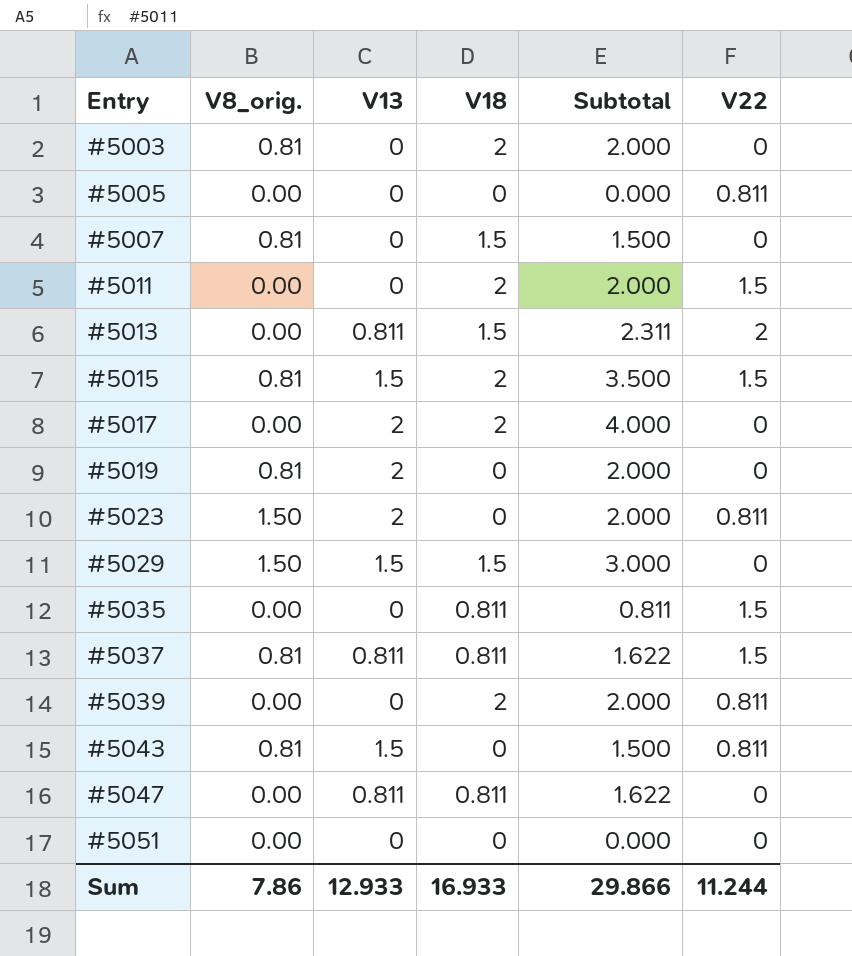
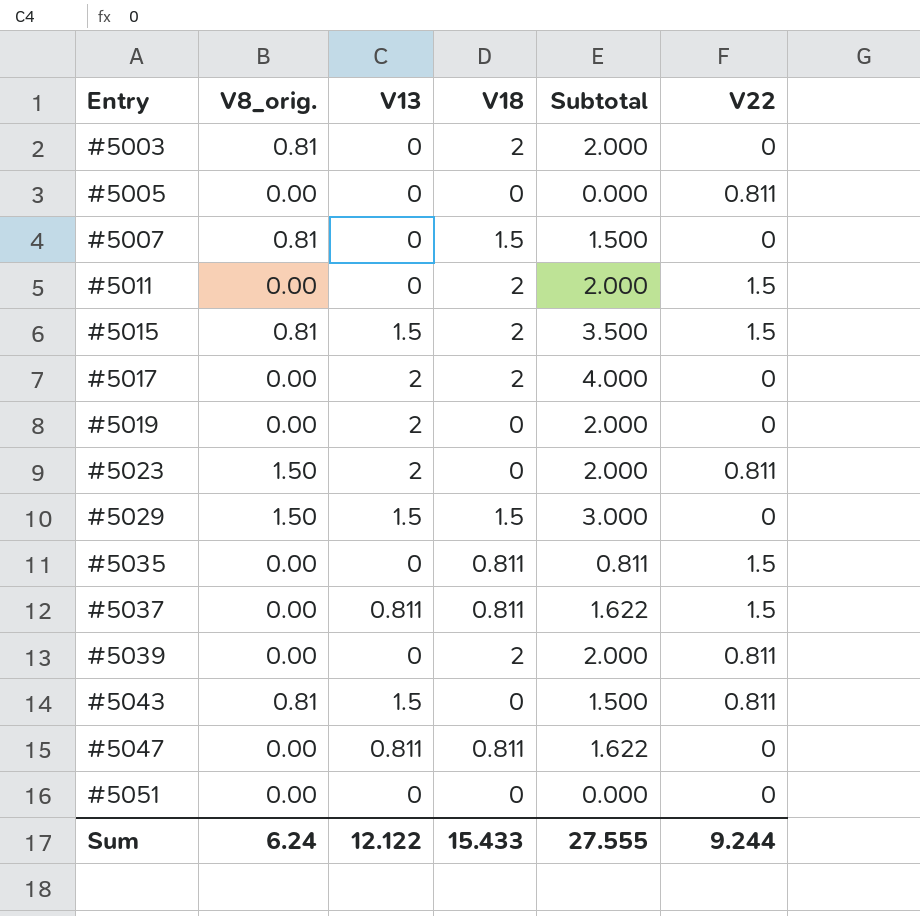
row #5013: 0.00 | 0.811 | 1.5 | 2.311 | 2 -> none
#5019 | V8_orig.: 0.81 -> 0.00
#5037 | V8_orig.: 0.81 -> 0.00
Sum | V8_orig.: 7.86 -> 6.24
Sum | V13: 12.933 -> 12.122
Sum | V18: 16.933 -> 15.433
Sum | Subtotal: 29.866 -> 27.555
Sum | V22: 11.244 -> 9.244

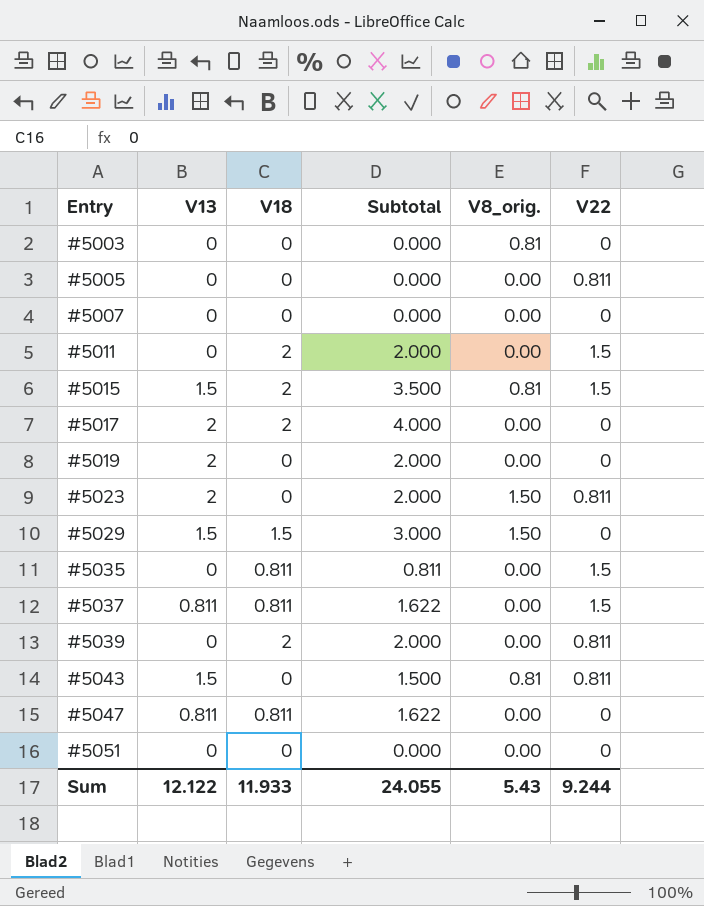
column V8_orig. | position: 2 -> 5
#5003 | V18: 2 -> 0
#5003 | Subtotal: 2.000 -> 0.000
#5007 | V18: 1.5 -> 0
#5007 | Subtotal: 1.500 -> 0.000
#5007 | V8_orig.: 0.81 -> 0.00
Sum | V18: 15.433 -> 11.933
Sum | Subtotal: 27.555 -> 24.055
Sum | V8_orig.: 6.24 -> 5.43

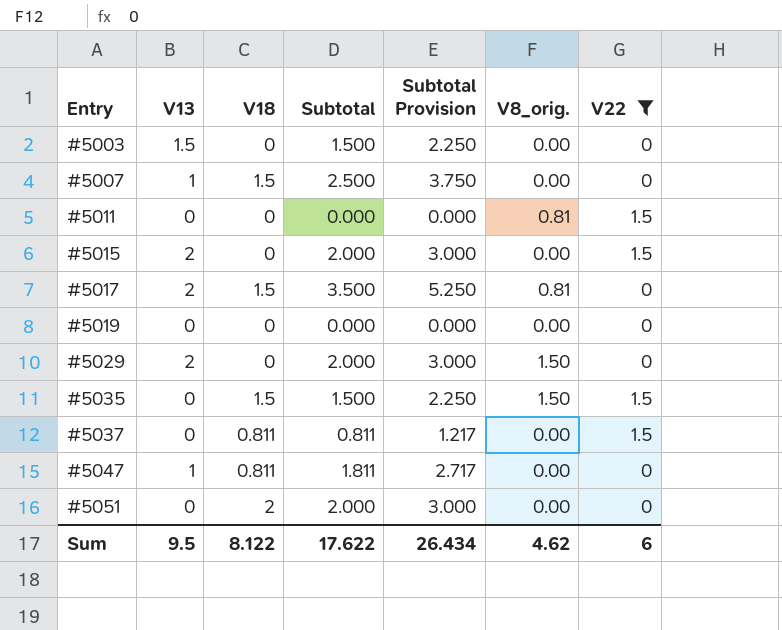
filter: none -> V22 != 0.811
column Subtotal Provision | formula: none -> [Subtotal] * 1.5
#5003 | V13: 0 -> 1.5
#5003 | Subtotal: 0.000 -> 1.500
#5003 | V8_orig.: 0.81 -> 0.00
#5007 | V13: 0 -> 1
#5007 | V18: 0 -> 1.5
#5007 | Subtotal: 0.000 -> 2.500
#5011 | V18: 2 -> 0
#5011 | Subtotal: 2.000 -> 0.000
#5011 | V8_orig.: 0.00 -> 0.81
#5015 | V13: 1.5 -> 2
#5015 | V18: 2 -> 0
#5015 | Subtotal: 3.500 -> 2.000
#5015 | V8_orig.: 0.81 -> 0.00
#5017 | V18: 2 -> 1.5
#5017 | Subtotal: 4.000 -> 3.500
#5017 | V8_orig.: 0.00 -> 0.81
#5019 | V13: 2 -> 0
#5019 | Subtotal: 2.000 -> 0.000
#5029 | V13: 1.5 -> 2
#5029 | V18: 1.5 -> 0
#5029 | Subtotal: 3.000 -> 2.000
#5035 | V18: 0.811 -> 1.5
#5035 | Subtotal: 0.811 -> 1.500
#5035 | V8_orig.: 0.00 -> 1.50
#5037 | V13: 0.811 -> 0
#5037 | Subtotal: 1.622 -> 0.811
#5047 | V13: 0.811 -> 1
#5047 | Subtotal: 1.622 -> 1.811
#5051 | V18: 0 -> 2
#5051 | Subtotal: 0.000 -> 2.000
Sum | V13: 12.122 -> 9.5
Sum | V18: 11.933 -> 8.122
Sum | Subtotal: 24.055 -> 17.622
Sum | V8_orig.: 5.43 -> 4.62
Sum | V22: 9.244 -> 6

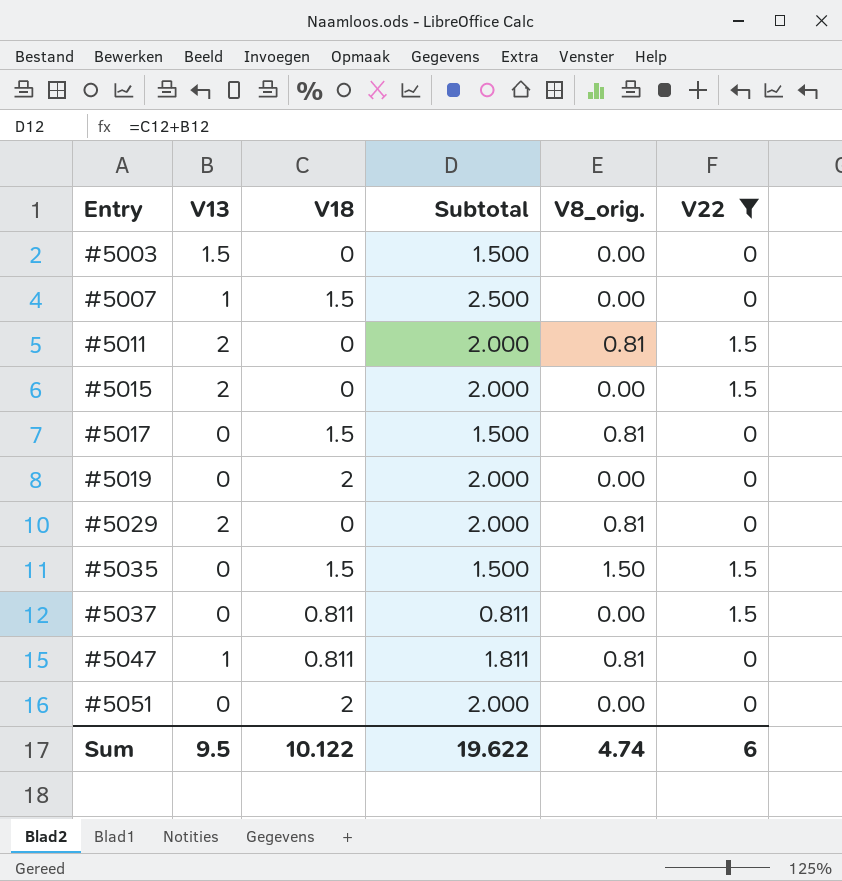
column Subtotal Provision | formula: [Subtotal] * 1.5 -> none
#5011 | V13: 0 -> 2
#5011 | Subtotal: 0.000 -> 2.000
#5017 | V13: 2 -> 0
#5017 | Subtotal: 3.500 -> 1.500
#5019 | V18: 0 -> 2
#5019 | Subtotal: 0.000 -> 2.000
#5029 | V8_orig.: 1.50 -> 0.81
#5047 | V8_orig.: 0.00 -> 0.81
Sum | V18: 8.122 -> 10.122
Sum | Subtotal: 17.622 -> 19.622
Sum | V8_orig.: 4.62 -> 4.74

